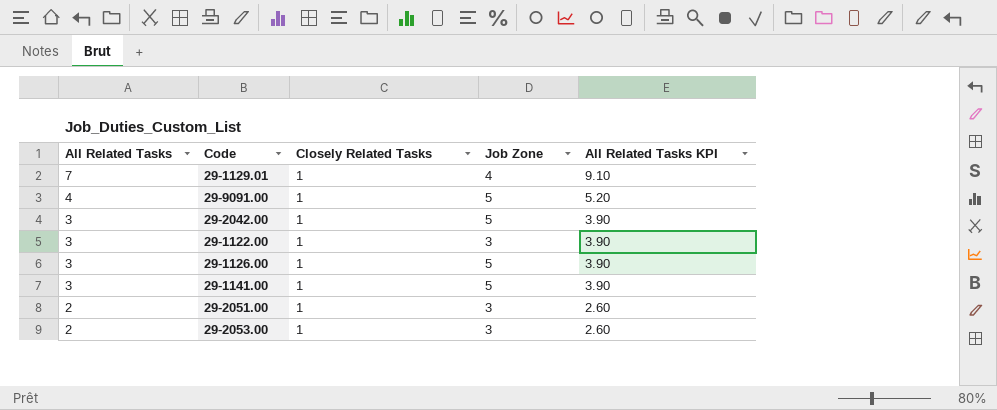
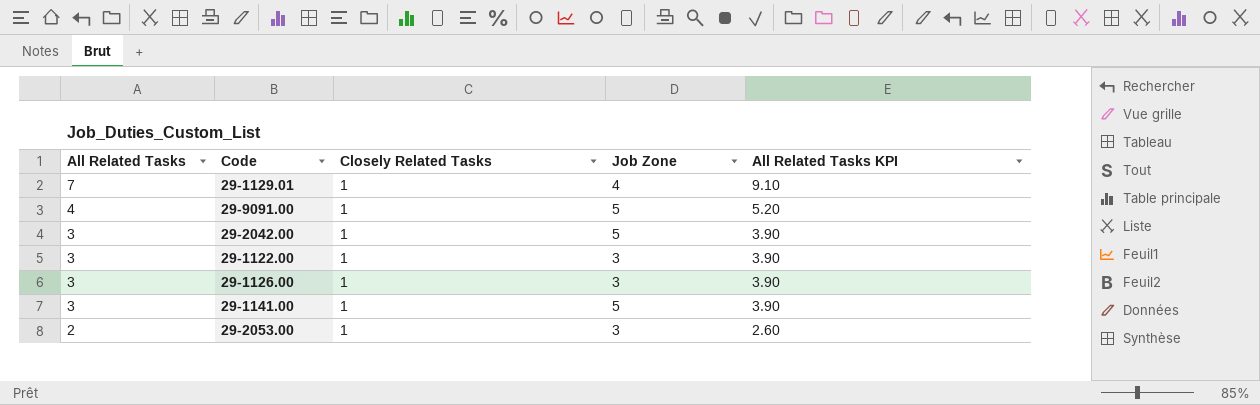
row 29-2051.00: 2 | 1 | 3 | 2.60 -> none
29-1126.00 | Job Zone: 5 -> 3

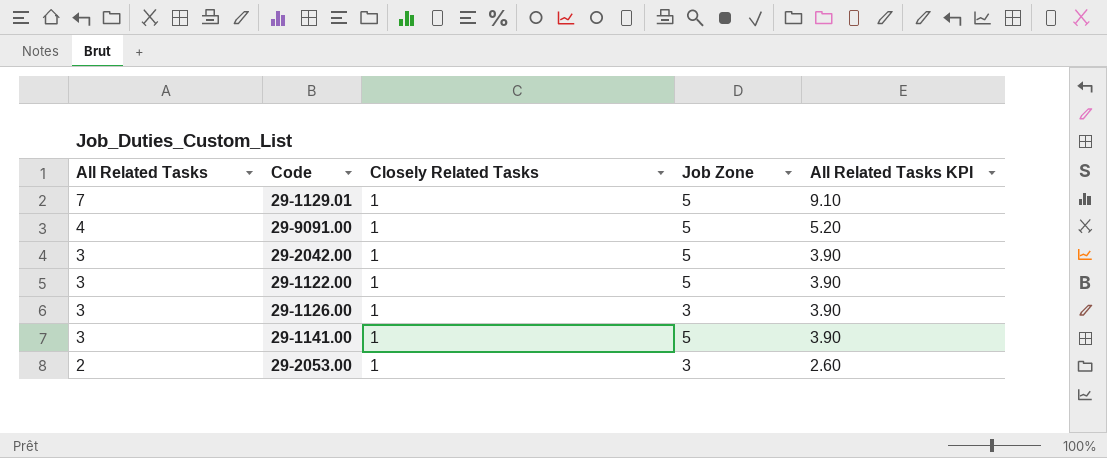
29-1129.01 | Job Zone: 4 -> 5
29-1122.00 | Job Zone: 3 -> 5

